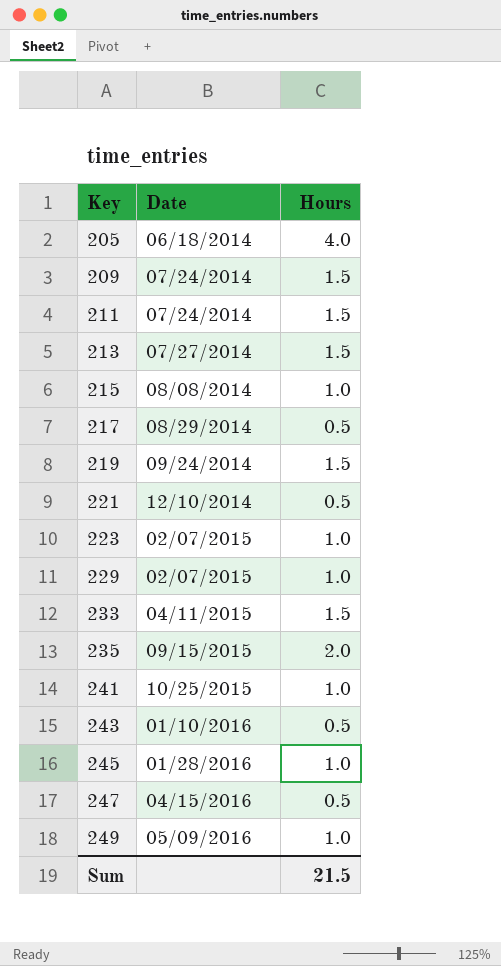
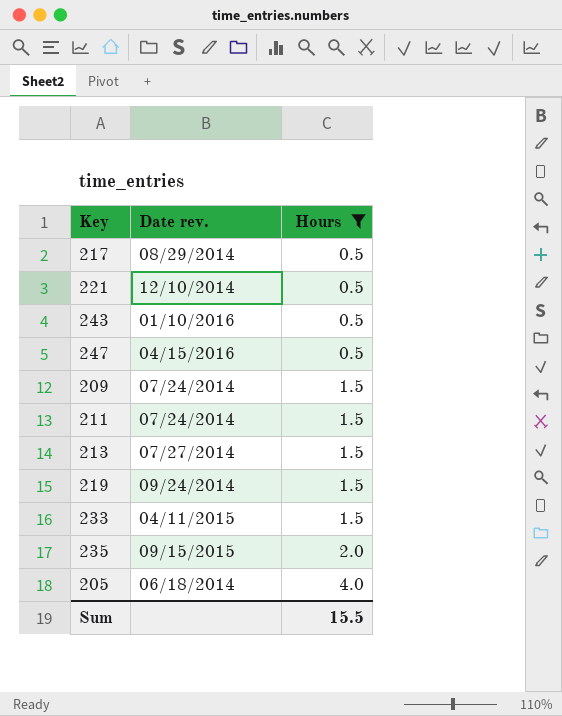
filter: none -> Hours != 1.0
row order: Key ascending -> Hours ascending
column name: Date -> Date rev.
Sum | Hours: 21.5 -> 15.5

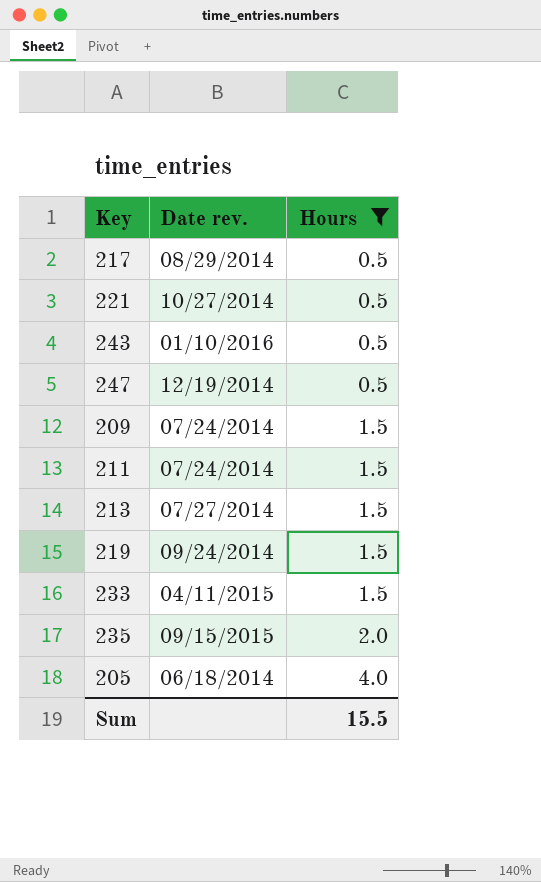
221 | Date rev.: 12/10/2014 -> 10/27/2014
247 | Date rev.: 04/15/2016 -> 12/19/2014

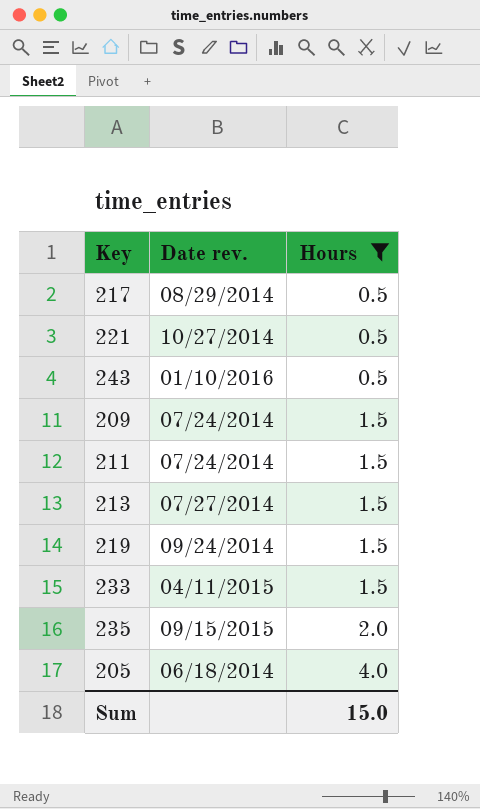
row 247: 12/19/2014 | 0.5 -> none
Sum | Hours: 15.5 -> 15.0

